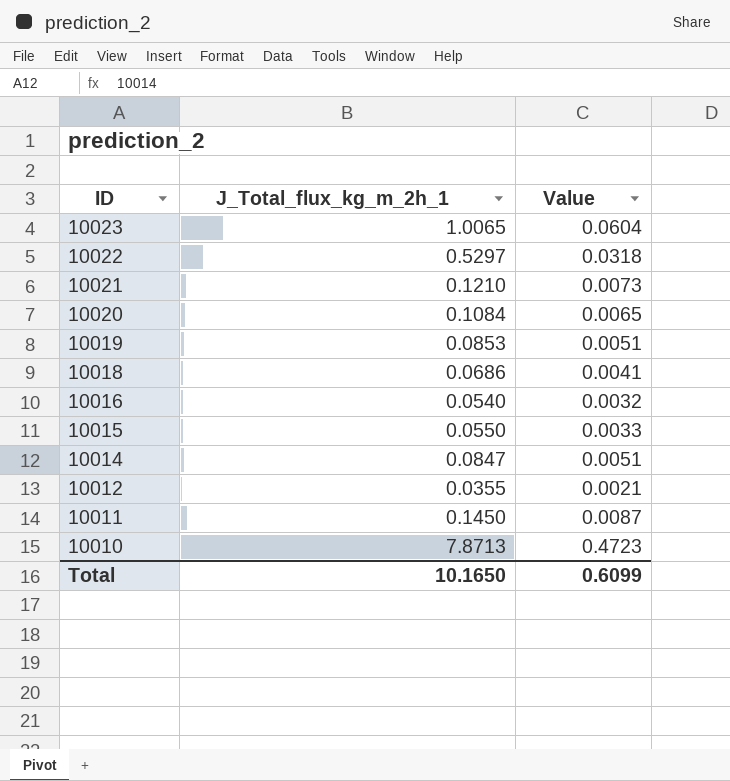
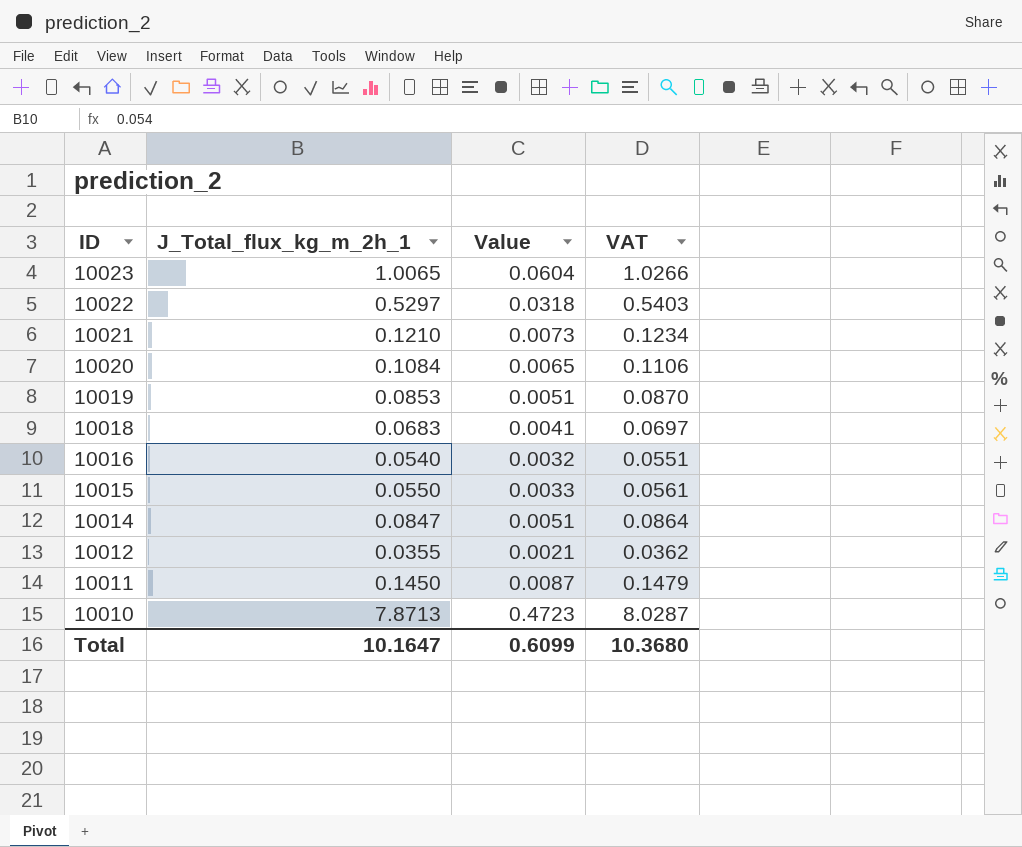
column VAT | formula: none -> [J_Total_flux_kg_m_2h_1] * 1.02
10018 | J_Total_flux_kg_m_2h_1: 0.0686 -> 0.0683
Total | J_Total_flux_kg_m_2h_1: 10.1650 -> 10.1647

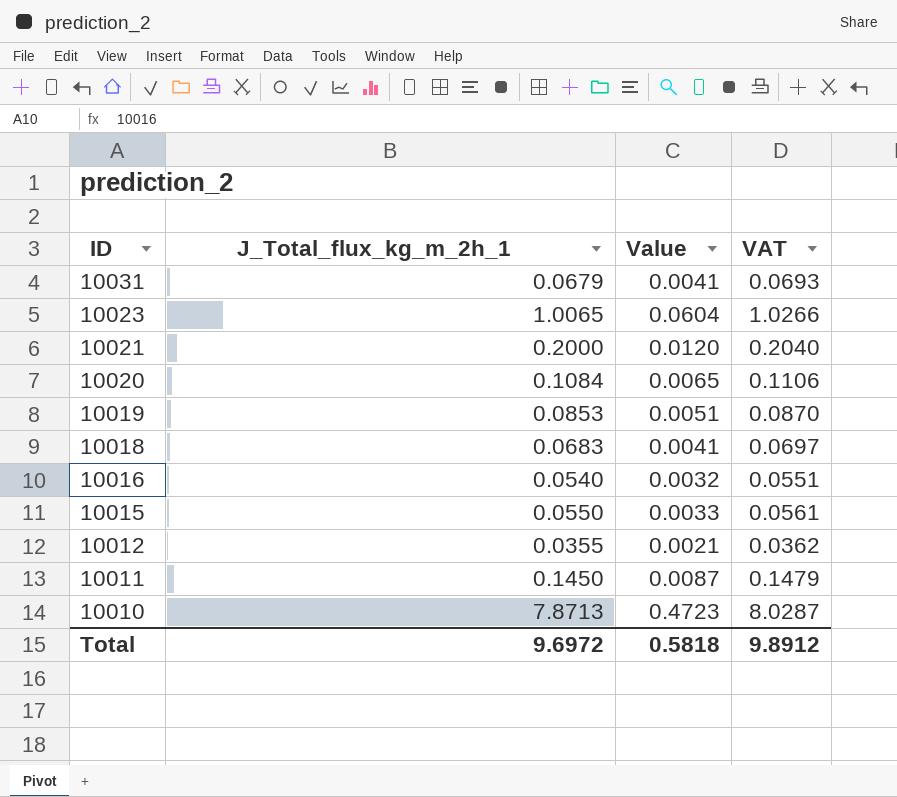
row 10022: 0.5297 | 0.0318 | 0.5403 -> none
row 10014: 0.0847 | 0.0051 | 0.0864 -> none
row 10031: none -> 0.0679 | 0.0041 | 0.0693
10021 | J_Total_flux_kg_m_2h_1: 0.1210 -> 0.2000
10021 | Value: 0.0073 -> 0.0120
10021 | VAT: 0.1234 -> 0.2040
Total | J_Total_flux_kg_m_2h_1: 10.1647 -> 9.6972
Total | Value: 0.6099 -> 0.5818
Total | VAT: 10.3680 -> 9.8912

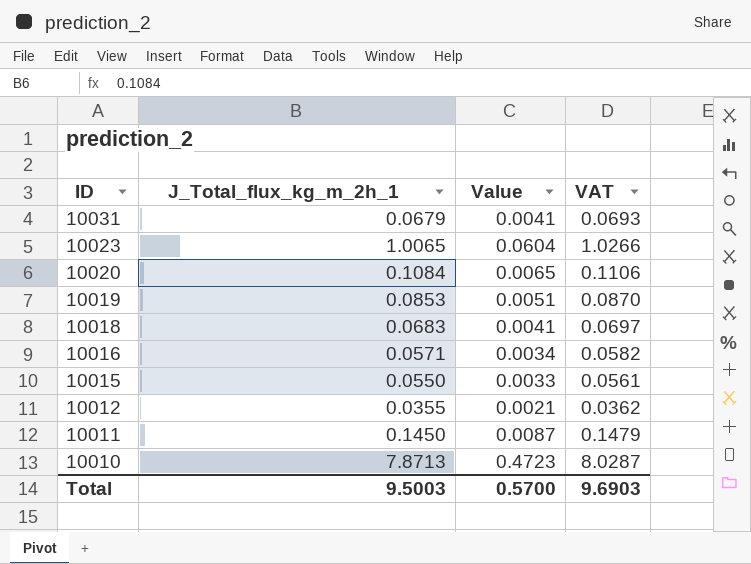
row 10021: 0.2000 | 0.0120 | 0.2040 -> none
10016 | J_Total_flux_kg_m_2h_1: 0.0540 -> 0.0571
10016 | Value: 0.0032 -> 0.0034
10016 | VAT: 0.0551 -> 0.0582
Total | J_Total_flux_kg_m_2h_1: 9.6972 -> 9.5003
Total | Value: 0.5818 -> 0.5700
Total | VAT: 9.8912 -> 9.6903

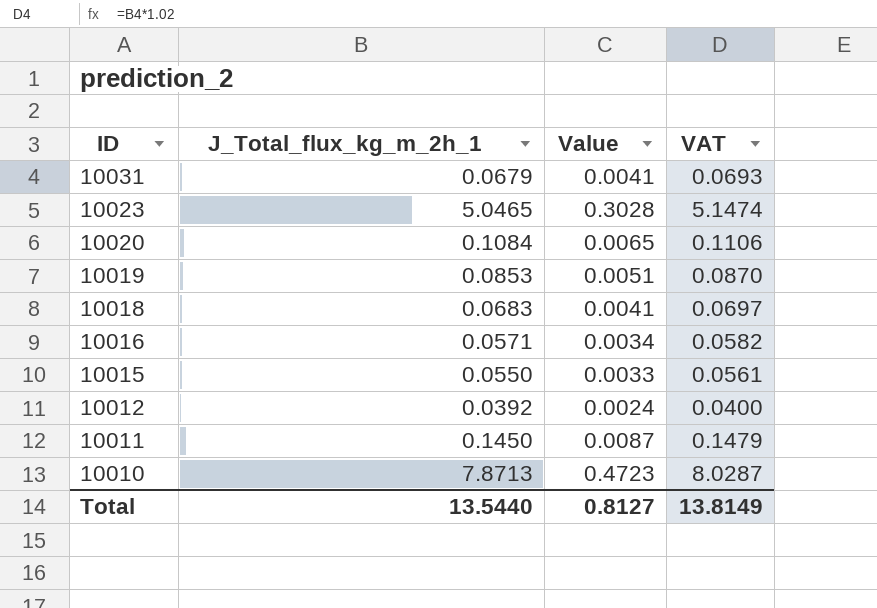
10023 | J_Total_flux_kg_m_2h_1: 1.0065 -> 5.0465
10023 | Value: 0.0604 -> 0.3028
10023 | VAT: 1.0266 -> 5.1474
10012 | J_Total_flux_kg_m_2h_1: 0.0355 -> 0.0392
10012 | Value: 0.0021 -> 0.0024
10012 | VAT: 0.0362 -> 0.0400
Total | J_Total_flux_kg_m_2h_1: 9.5003 -> 13.5440
Total | Value: 0.5700 -> 0.8127
Total | VAT: 9.6903 -> 13.8149

